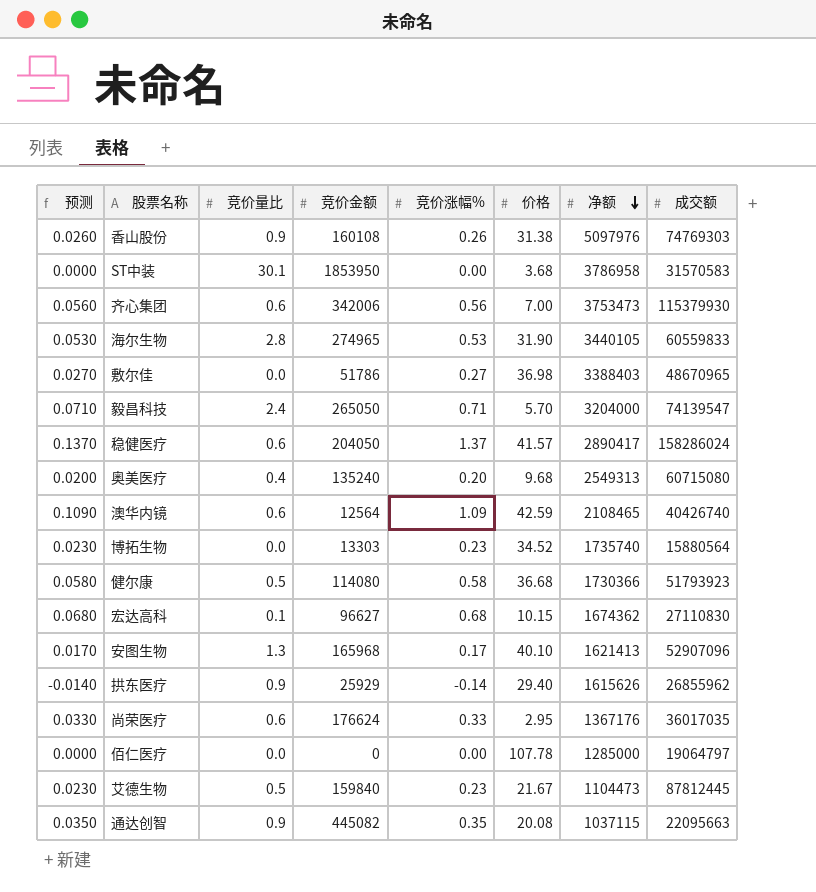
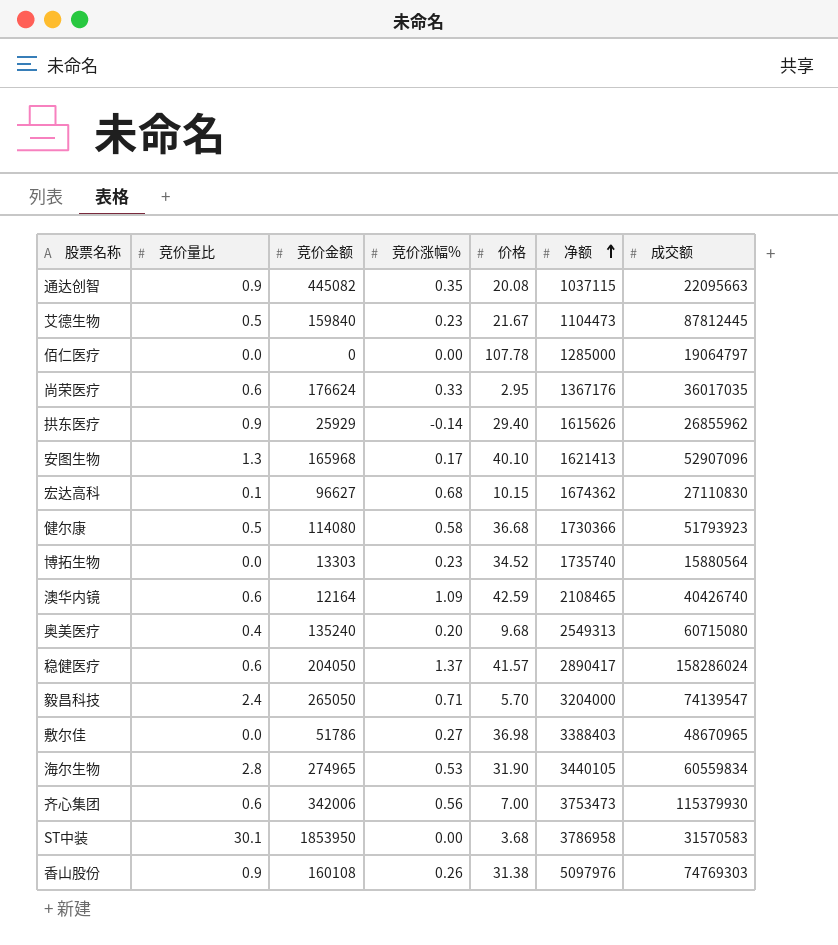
row order: 净额 descending -> 净额 ascending
column 预测 | formula: [竞价涨幅%] * 0.1 -> none
澳华内镜 | 竞价金额: 12564 -> 12164
海尔生物 | 成交额: 60559833 -> 60559834

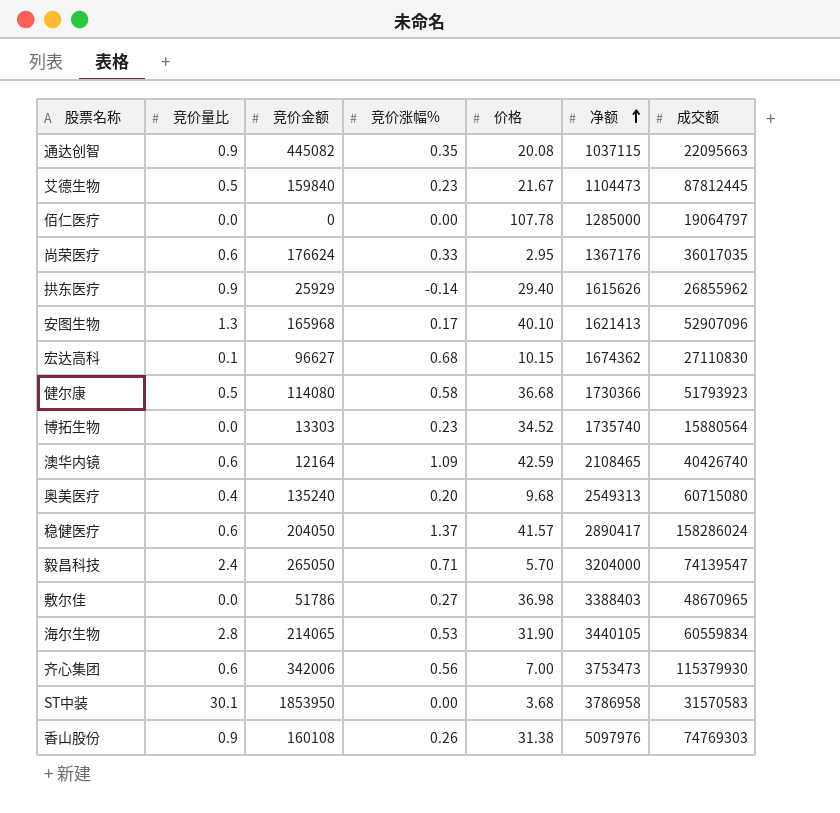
海尔生物 | 竞价金额: 274965 -> 214065

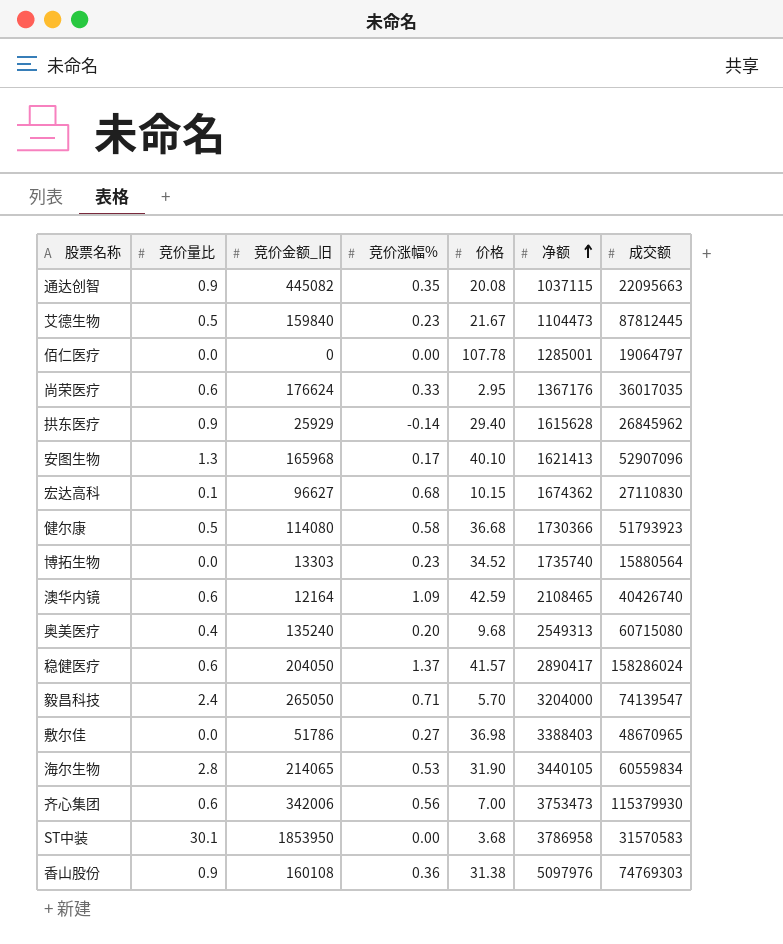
column name: 竞价金额 -> 竞价金额_旧
佰仁医疗 | 净额: 1285000 -> 1285001
拱东医疗 | 净额: 1615626 -> 1615628
拱东医疗 | 成交额: 26855962 -> 26845962
香山股份 | 竞价涨幅%: 0.26 -> 0.36

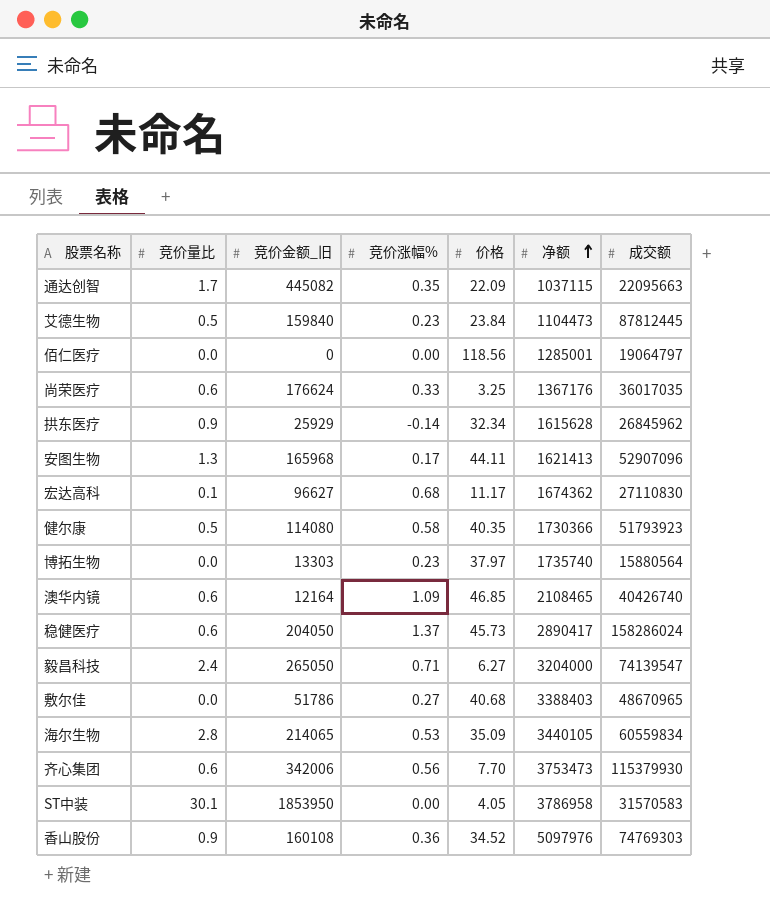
row 奥美医疗: 0.4 | 135240 | 0.20 | 9.68 | 2549313 | 60715080 -> none
通达创智 | 竞价量比: 0.9 -> 1.7
通达创智 | 价格: 20.08 -> 22.09
艾德生物 | 价格: 21.67 -> 23.84
佰仁医疗 | 价格: 107.78 -> 118.56
尚荣医疗 | 价格: 2.95 -> 3.25
拱东医疗 | 价格: 29.40 -> 32.34
安图生物 | 价格: 40.10 -> 44.11
宏达高科 | 价格: 10.15 -> 11.17
健尔康 | 价格: 36.68 -> 40.35
博拓生物 | 价格: 34.52 -> 37.97
澳华内镜 | 价格: 42.59 -> 46.85
稳健医疗 | 价格: 41.57 -> 45.73
毅昌科技 | 价格: 5.70 -> 6.27
敷尔佳 | 价格: 36.98 -> 40.68
海尔生物 | 价格: 31.90 -> 35.09
齐心集团 | 价格: 7.00 -> 7.70
ST中装 | 价格: 3.68 -> 4.05
香山股份 | 价格: 31.38 -> 34.52

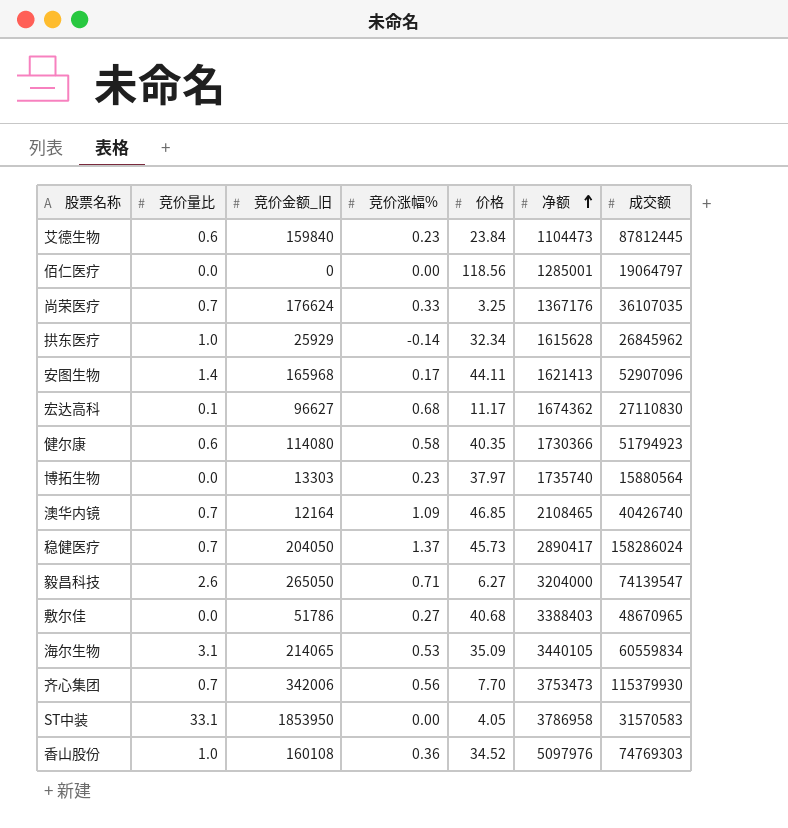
row 通达创智: 1.7 | 445082 | 0.35 | 22.09 | 1037115 | 22095663 -> none
艾德生物 | 竞价量比: 0.5 -> 0.6
尚荣医疗 | 竞价量比: 0.6 -> 0.7
尚荣医疗 | 成交额: 36017035 -> 36107035
拱东医疗 | 竞价量比: 0.9 -> 1.0
安图生物 | 竞价量比: 1.3 -> 1.4
健尔康 | 竞价量比: 0.5 -> 0.6
健尔康 | 成交额: 51793923 -> 51794923
澳华内镜 | 竞价量比: 0.6 -> 0.7
稳健医疗 | 竞价量比: 0.6 -> 0.7
毅昌科技 | 竞价量比: 2.4 -> 2.6
海尔生物 | 竞价量比: 2.8 -> 3.1
齐心集团 | 竞价量比: 0.6 -> 0.7
ST中装 | 竞价量比: 30.1 -> 33.1
香山股份 | 竞价量比: 0.9 -> 1.0

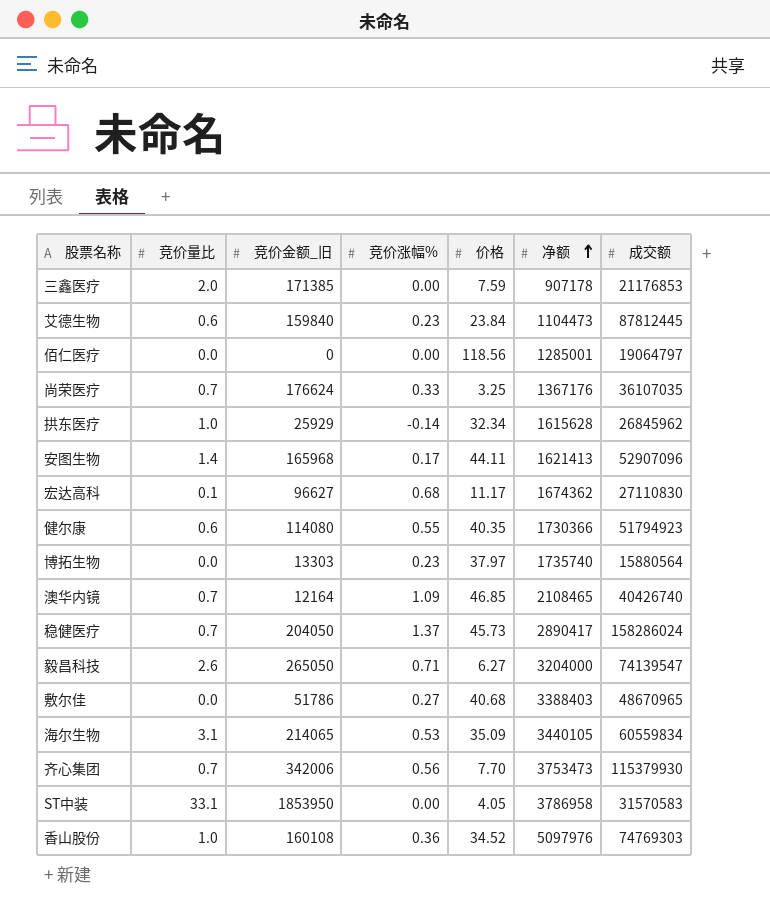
row 三鑫医疗: none -> 2.0 | 171385 | 0.00 | 7.59 | 907178 | 21176853
健尔康 | 竞价涨幅%: 0.58 -> 0.55

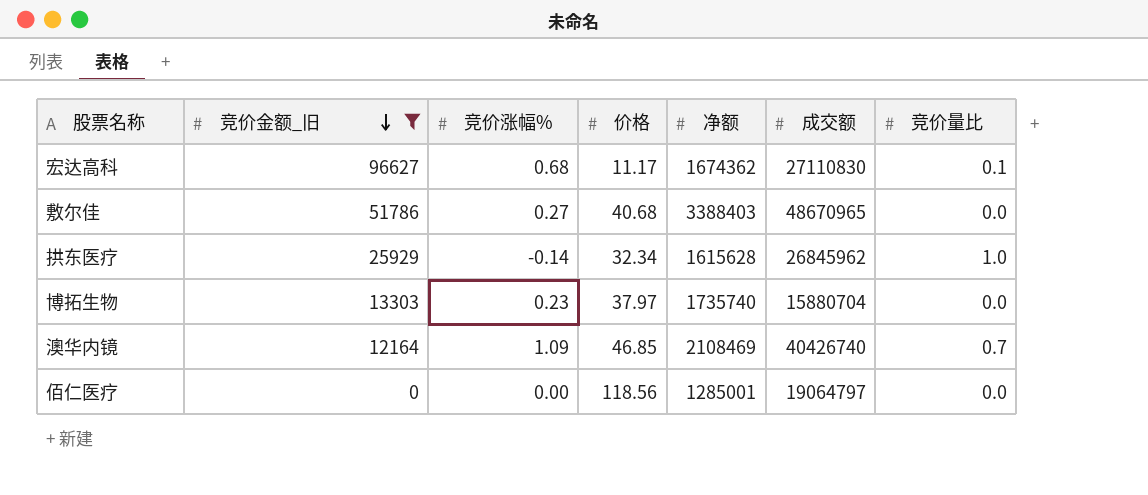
filter: none -> 竞价金额_旧 <= 96627
row order: 净额 ascending -> 竞价金额_旧 descending
column 竞价量比 | position: 2 -> 7
博拓生物 | 成交额: 15880564 -> 15880704
澳华内镜 | 净额: 2108465 -> 2108469

